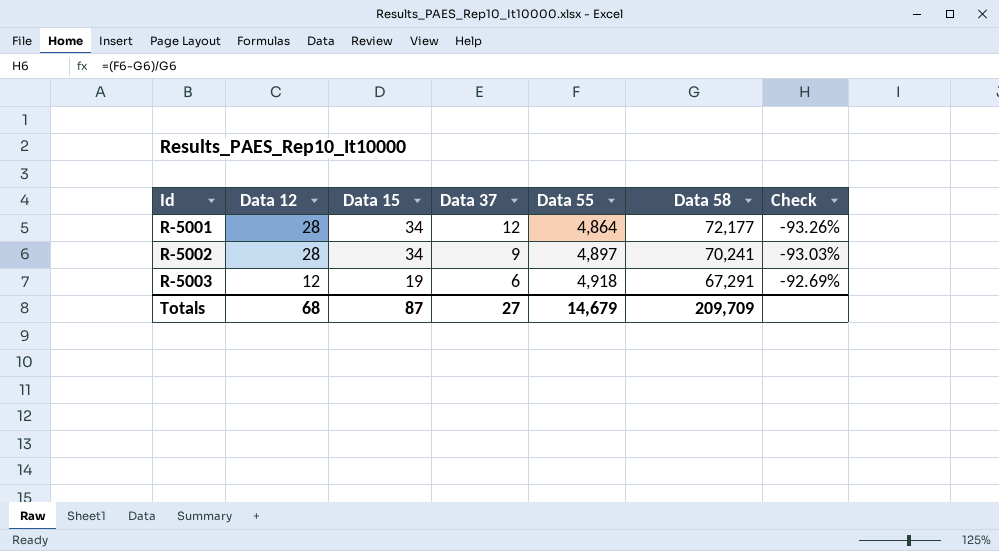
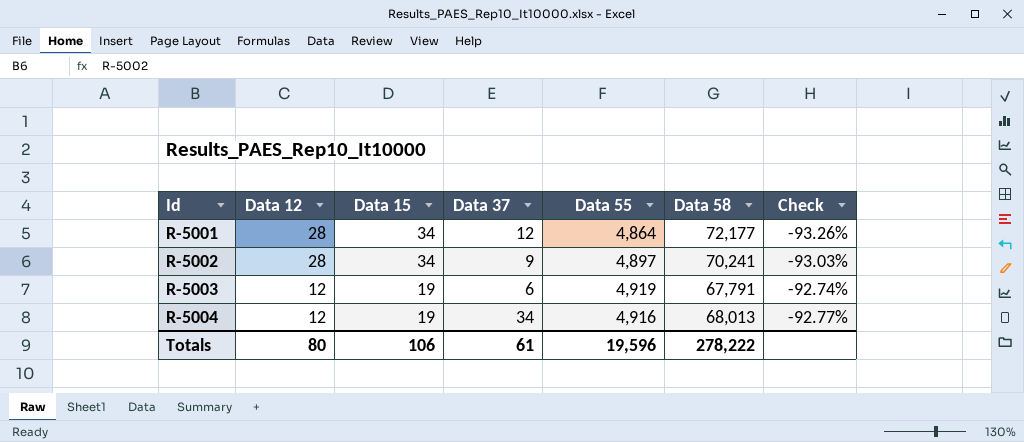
R-5003 | Data 55: 4,918 -> 4,919
R-5003 | Data 58: 67,291 -> 67,791
R-5003 | Check: -92.69% -> -92.74%
row R-5004: none -> 12 | 19 | 34 | 4,916 | 68,013 | -92.77%
Totals | Data 12: 68 -> 80
Totals | Data 15: 87 -> 106
Totals | Data 37: 27 -> 61
Totals | Data 55: 14,679 -> 19,596
Totals | Data 58: 209,709 -> 278,222

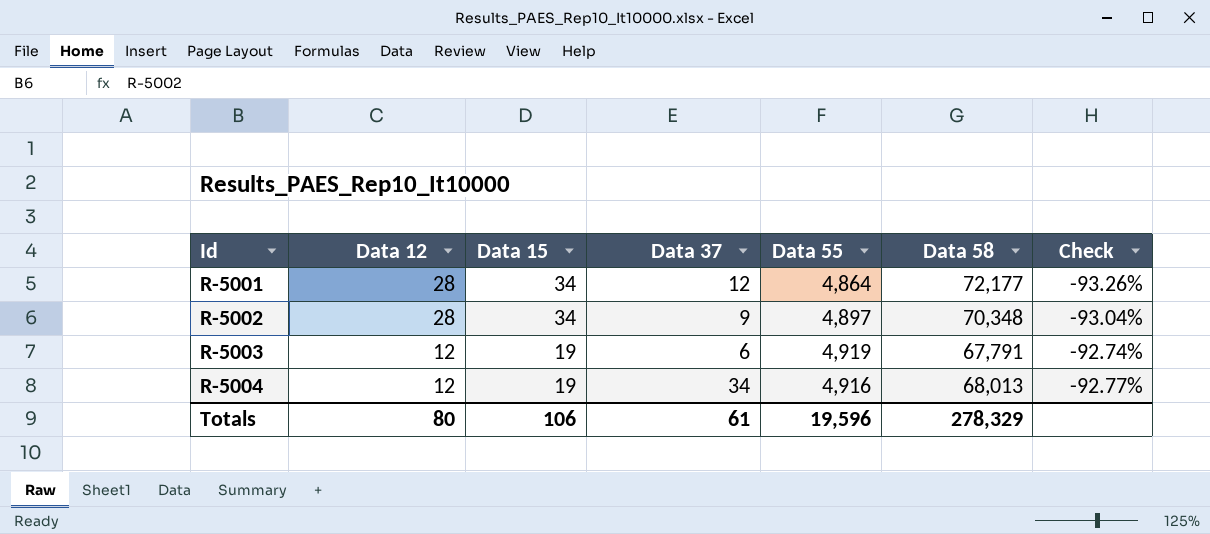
R-5002 | Data 58: 70,241 -> 70,348
R-5002 | Check: -93.03% -> -93.04%
Totals | Data 58: 278,222 -> 278,329

